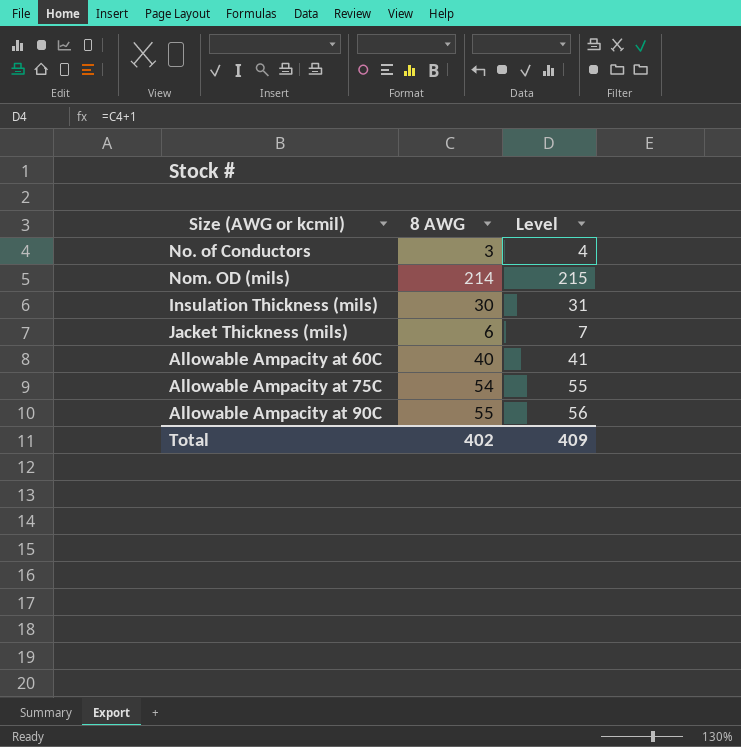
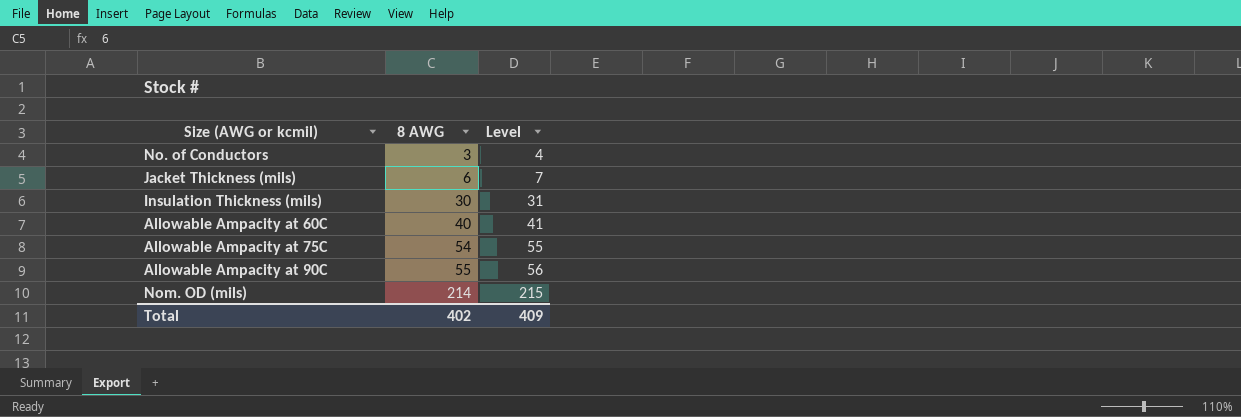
row order: none -> 8 AWG ascending

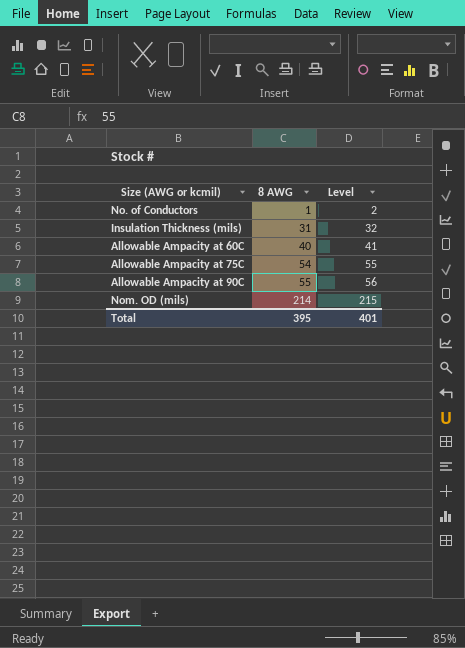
row Jacket Thickness (mils): 6 | 7 -> none
No. of Conductors | 8 AWG: 3 -> 1
No. of Conductors | Level: 4 -> 2
Insulation Thickness (mils) | 8 AWG: 30 -> 31
Insulation Thickness (mils) | Level: 31 -> 32
Total | 8 AWG: 402 -> 395
Total | Level: 409 -> 401

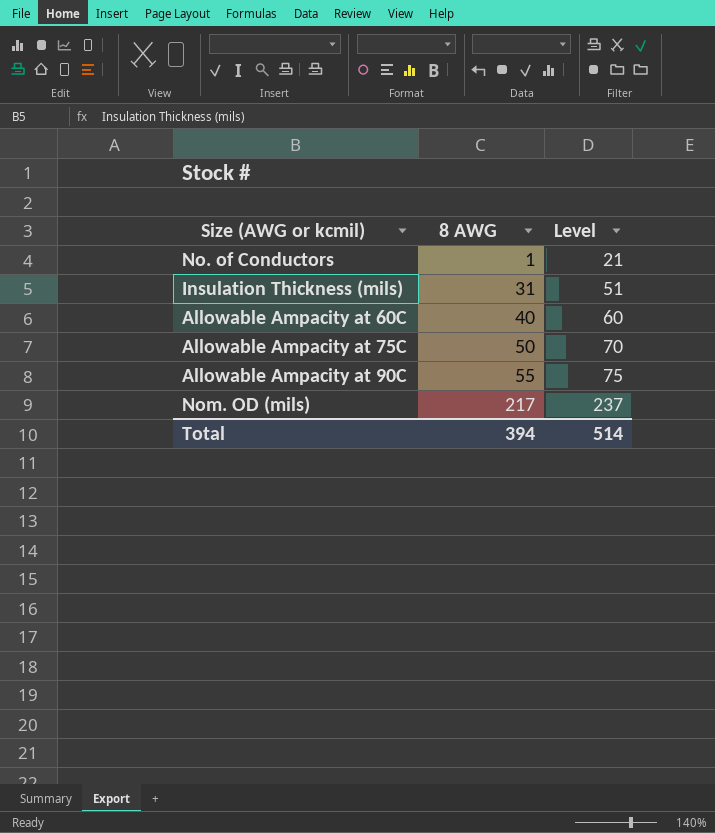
column Level | formula: [8 AWG] + 1 -> [8 AWG] + 20
Allowable Ampacity at 75C | 8 AWG: 54 -> 50
Nom. OD (mils) | 8 AWG: 214 -> 217
Total | 8 AWG: 395 -> 394
Total | Level: 401 -> 514

